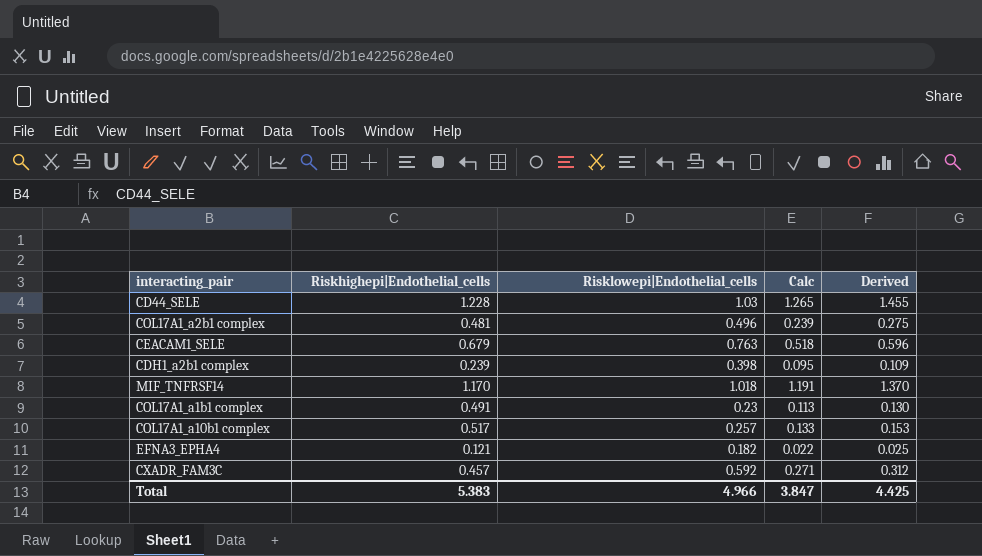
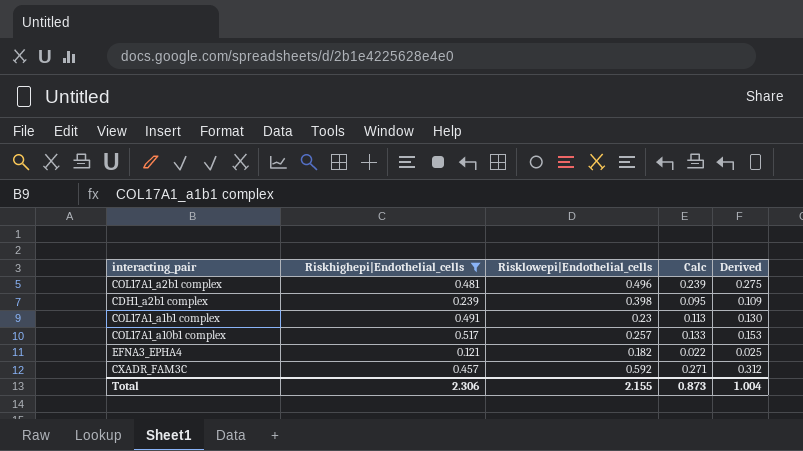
filter: none -> Riskhighepi|Endothelial_cells <= 0.517
Total | Riskhighepi|Endothelial_cells: 5.383 -> 2.306
Total | Risklowepi|Endothelial_cells: 4.966 -> 2.155
Total | Calc: 3.847 -> 0.873
Total | Derived: 4.425 -> 1.004

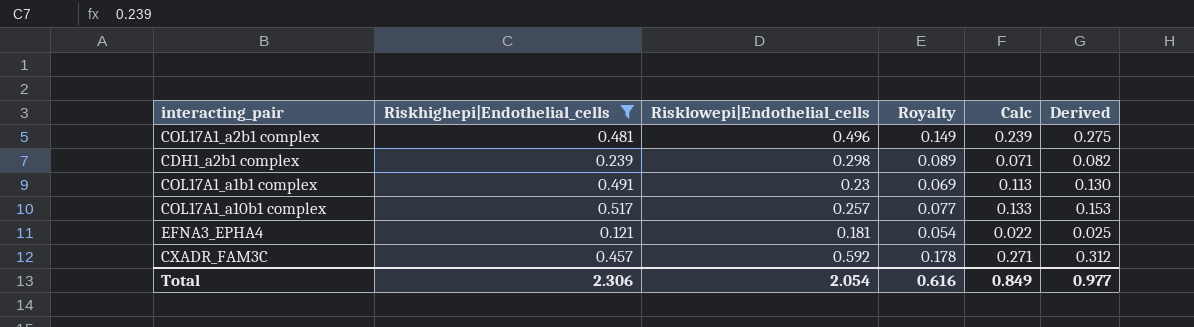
column Royalty | formula: none -> [Risklowepi|Endothelial_cells] * 0.3
CDH1_a2b1 complex | Risklowepi|Endothelial_cells: 0.398 -> 0.298
CDH1_a2b1 complex | Calc: 0.095 -> 0.071
CDH1_a2b1 complex | Derived: 0.109 -> 0.082
EFNA3_EPHA4 | Risklowepi|Endothelial_cells: 0.182 -> 0.181
Total | Risklowepi|Endothelial_cells: 2.155 -> 2.054
Total | Calc: 0.873 -> 0.849
Total | Derived: 1.004 -> 0.977

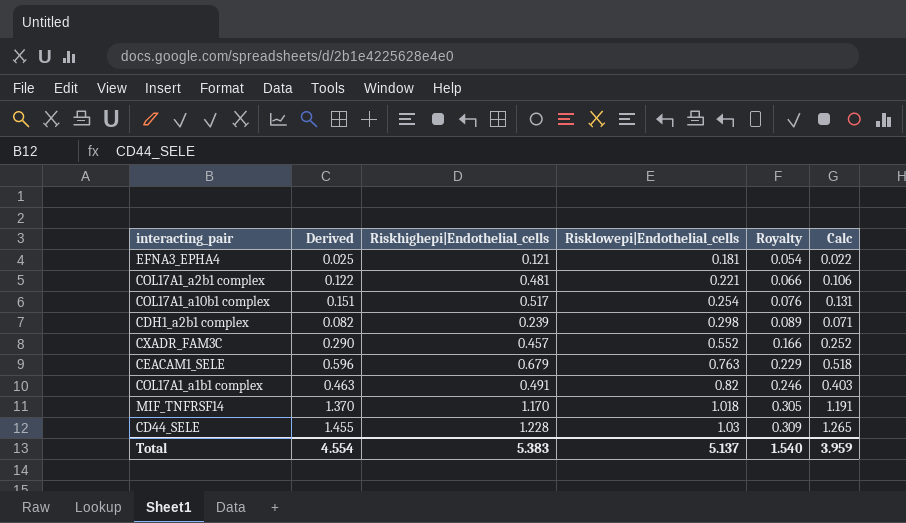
filter: Riskhighepi|Endothelial_cells <= 0.517 -> none
row order: none -> Risklowepi|Endothelial_cells ascending
column Derived | position: 6 -> 2
COL17A1_a2b1 complex | Derived: 0.275 -> 0.122
COL17A1_a2b1 complex | Risklowepi|Endothelial_cells: 0.496 -> 0.221
COL17A1_a2b1 complex | Royalty: 0.149 -> 0.066
COL17A1_a2b1 complex | Calc: 0.239 -> 0.106
COL17A1_a10b1 complex | Derived: 0.153 -> 0.151
COL17A1_a10b1 complex | Risklowepi|Endothelial_cells: 0.257 -> 0.254
COL17A1_a10b1 complex | Royalty: 0.077 -> 0.076
COL17A1_a10b1 complex | Calc: 0.133 -> 0.131
CXADR_FAM3C | Derived: 0.312 -> 0.290
CXADR_FAM3C | Risklowepi|Endothelial_cells: 0.592 -> 0.552
CXADR_FAM3C | Royalty: 0.178 -> 0.166
CXADR_FAM3C | Calc: 0.271 -> 0.252
COL17A1_a1b1 complex | Derived: 0.130 -> 0.463
COL17A1_a1b1 complex | Risklowepi|Endothelial_cells: 0.23 -> 0.82
COL17A1_a1b1 complex | Royalty: 0.069 -> 0.246
COL17A1_a1b1 complex | Calc: 0.113 -> 0.403
Total | Derived: 0.977 -> 4.554
Total | Riskhighepi|Endothelial_cells: 2.306 -> 5.383
Total | Risklowepi|Endothelial_cells: 2.054 -> 5.137
Total | Royalty: 0.616 -> 1.540
Total | Calc: 0.849 -> 3.959

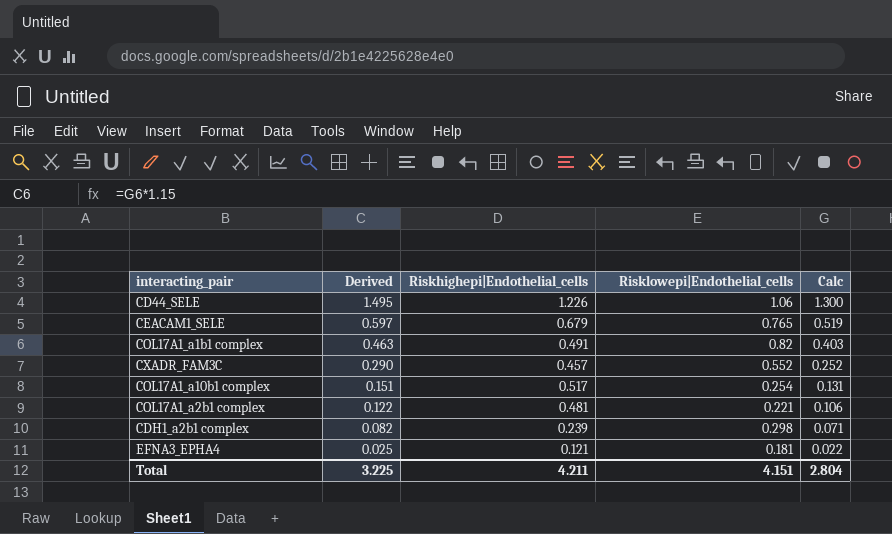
row order: Risklowepi|Endothelial_cells ascending -> Derived descending
column Royalty | formula: [Risklowepi|Endothelial_cells] * 0.3 -> none
row MIF_TNFRSF14: 1.370 | 1.170 | 1.018 | 0.305 | 1.191 -> none
CD44_SELE | Derived: 1.455 -> 1.495
CD44_SELE | Riskhighepi|Endothelial_cells: 1.228 -> 1.226
CD44_SELE | Risklowepi|Endothelial_cells: 1.03 -> 1.06
CD44_SELE | Calc: 1.265 -> 1.300
CEACAM1_SELE | Derived: 0.596 -> 0.597
CEACAM1_SELE | Risklowepi|Endothelial_cells: 0.763 -> 0.765
CEACAM1_SELE | Calc: 0.518 -> 0.519
Total | Derived: 4.554 -> 3.225
Total | Riskhighepi|Endothelial_cells: 5.383 -> 4.211
Total | Risklowepi|Endothelial_cells: 5.137 -> 4.151
Total | Calc: 3.959 -> 2.804

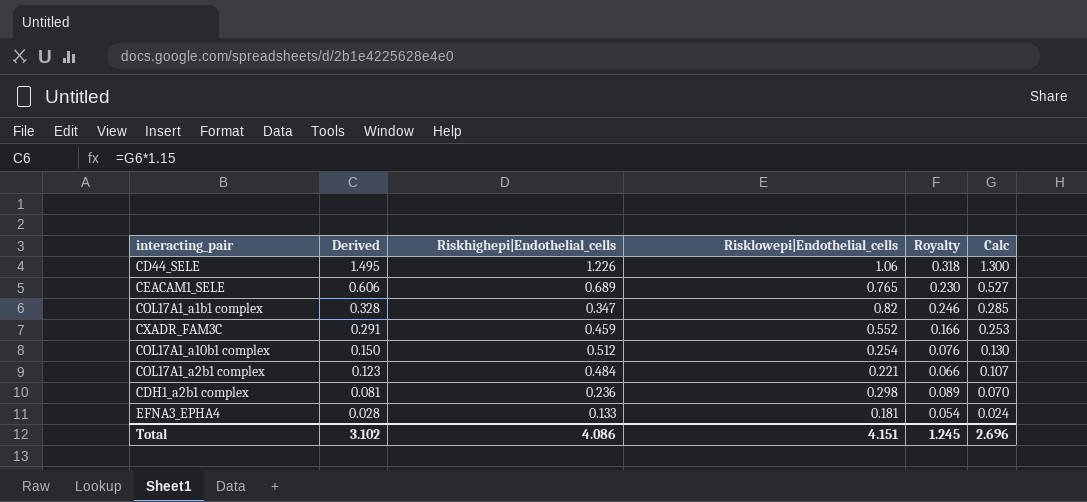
column Royalty | formula: none -> [Risklowepi|Endothelial_cells] * 0.3
CEACAM1_SELE | Derived: 0.597 -> 0.606
CEACAM1_SELE | Riskhighepi|Endothelial_cells: 0.679 -> 0.689
CEACAM1_SELE | Calc: 0.519 -> 0.527
COL17A1_a1b1 complex | Derived: 0.463 -> 0.328
COL17A1_a1b1 complex | Riskhighepi|Endothelial_cells: 0.491 -> 0.347
COL17A1_a1b1 complex | Calc: 0.403 -> 0.285
CXADR_FAM3C | Derived: 0.290 -> 0.291
CXADR_FAM3C | Riskhighepi|Endothelial_cells: 0.457 -> 0.459
CXADR_FAM3C | Calc: 0.252 -> 0.253
COL17A1_a10b1 complex | Derived: 0.151 -> 0.150
COL17A1_a10b1 complex | Riskhighepi|Endothelial_cells: 0.517 -> 0.512
COL17A1_a10b1 complex | Calc: 0.131 -> 0.130
COL17A1_a2b1 complex | Derived: 0.122 -> 0.123
COL17A1_a2b1 complex | Riskhighepi|Endothelial_cells: 0.481 -> 0.484
COL17A1_a2b1 complex | Calc: 0.106 -> 0.107
CDH1_a2b1 complex | Derived: 0.082 -> 0.081
CDH1_a2b1 complex | Riskhighepi|Endothelial_cells: 0.239 -> 0.236
CDH1_a2b1 complex | Calc: 0.071 -> 0.070
EFNA3_EPHA4 | Derived: 0.025 -> 0.028
EFNA3_EPHA4 | Riskhighepi|Endothelial_cells: 0.121 -> 0.133
EFNA3_EPHA4 | Calc: 0.022 -> 0.024
Total | Derived: 3.225 -> 3.102
Total | Riskhighepi|Endothelial_cells: 4.211 -> 4.086
Total | Calc: 2.804 -> 2.696

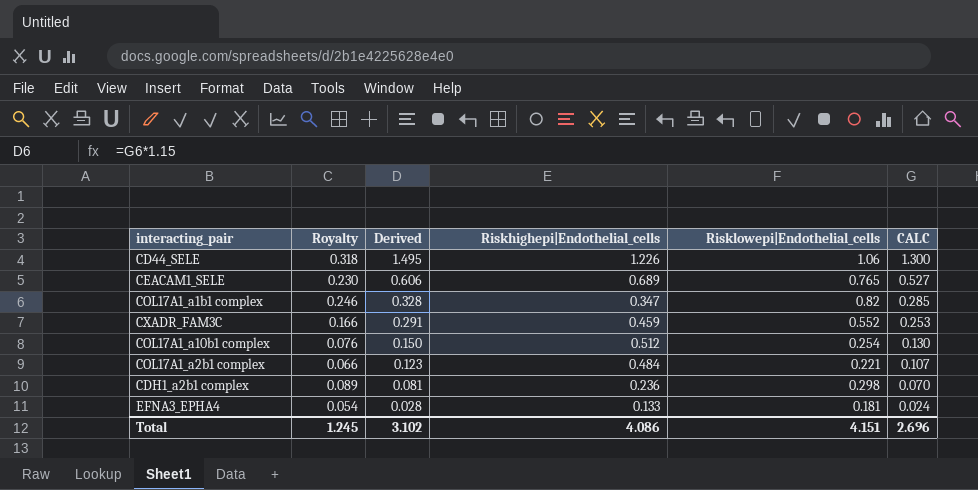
column Royalty | position: 5 -> 2
column name: Calc -> CALC

